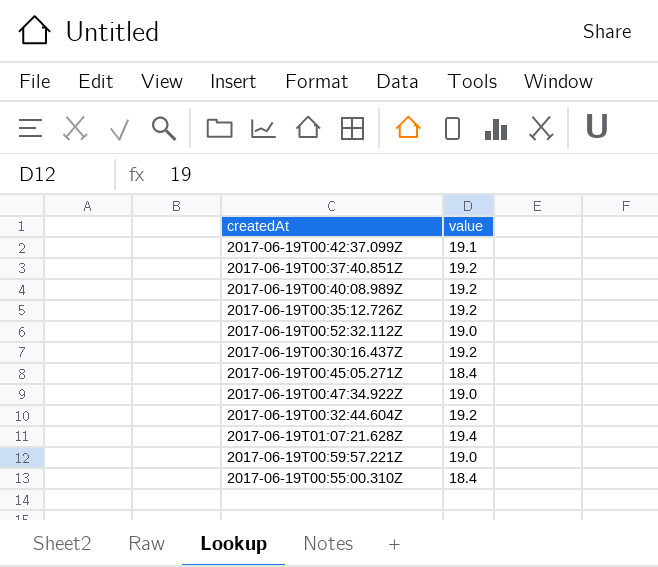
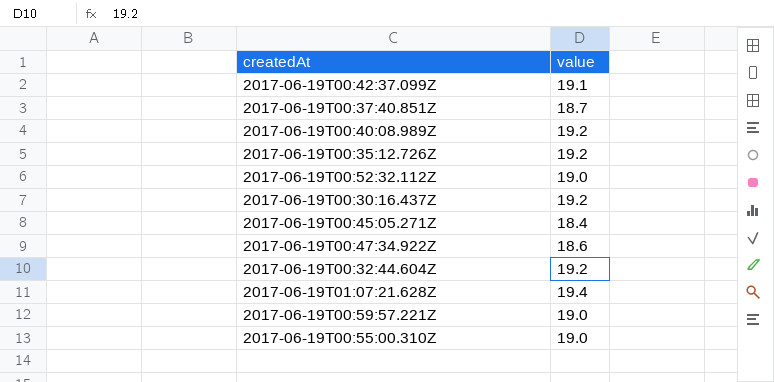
2017-06-19T00:37:40.851Z | value: 19.2 -> 18.7
2017-06-19T00:47:34.922Z | value: 19.0 -> 18.6
2017-06-19T00:55:00.310Z | value: 18.4 -> 19.0

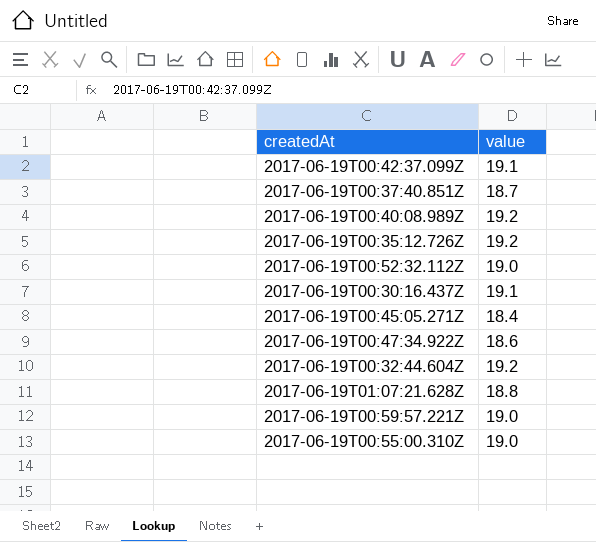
2017-06-19T00:30:16.437Z | value: 19.2 -> 19.1
2017-06-19T01:07:21.628Z | value: 19.4 -> 18.8

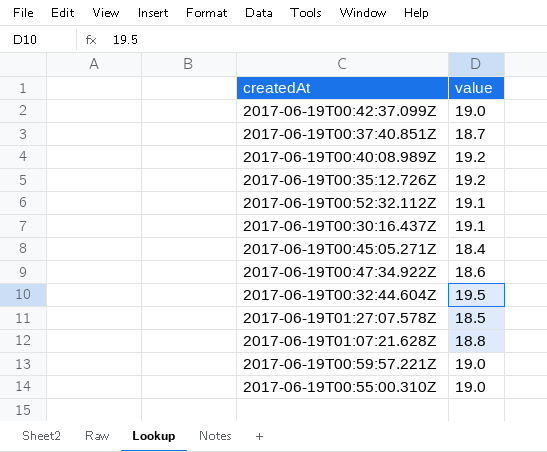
2017-06-19T00:42:37.099Z | value: 19.1 -> 19.0
2017-06-19T00:52:32.112Z | value: 19.0 -> 19.1
2017-06-19T00:32:44.604Z | value: 19.2 -> 19.5
row 2017-06-19T01:27:07.578Z: none -> 18.5

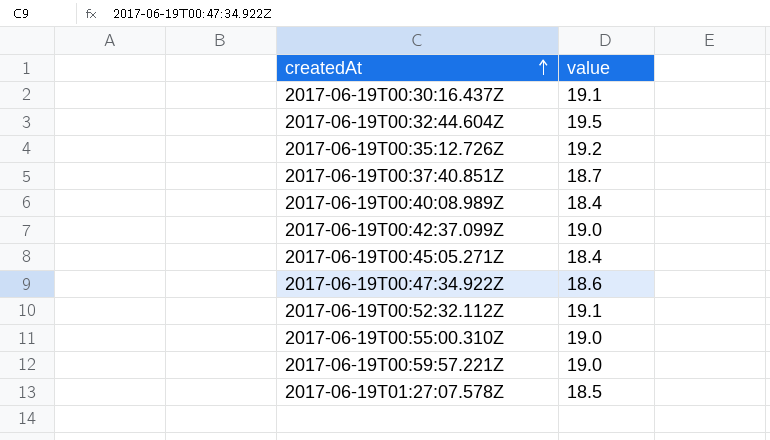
row order: none -> createdAt ascending
row 2017-06-19T01:07:21.628Z: 18.8 -> none
2017-06-19T00:40:08.989Z | value: 19.2 -> 18.4

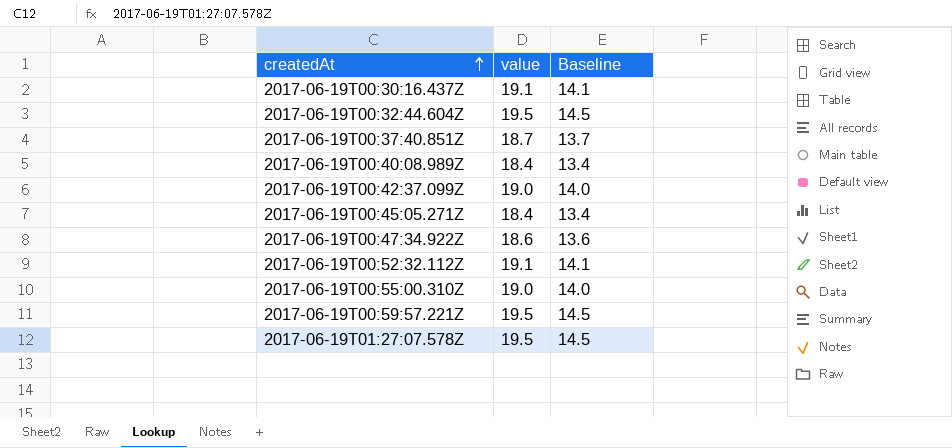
column Baseline | formula: none -> [value] - 5
row 2017-06-19T00:35:12.726Z: 19.2 -> none
2017-06-19T00:59:57.221Z | value: 19.0 -> 19.5
2017-06-19T01:27:07.578Z | value: 18.5 -> 19.5

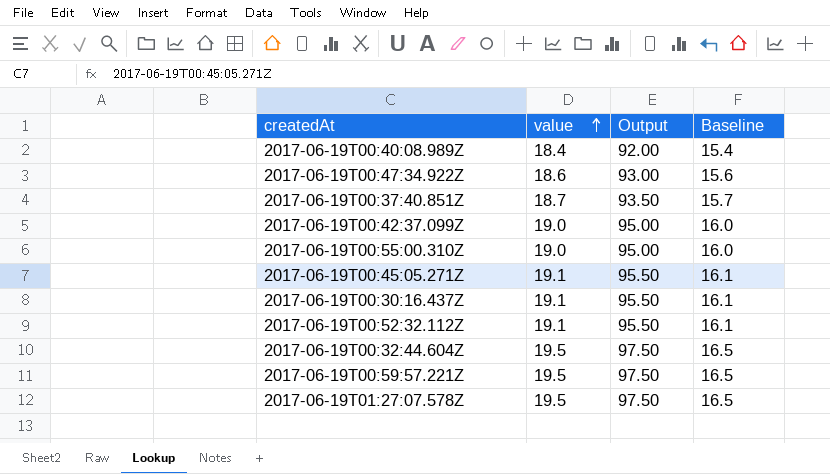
row order: createdAt ascending -> value ascending
column Output | formula: none -> [value] * 5
column Baseline | formula: [value] - 5 -> [value] - 3
2017-06-19T00:45:05.271Z | value: 18.4 -> 19.1

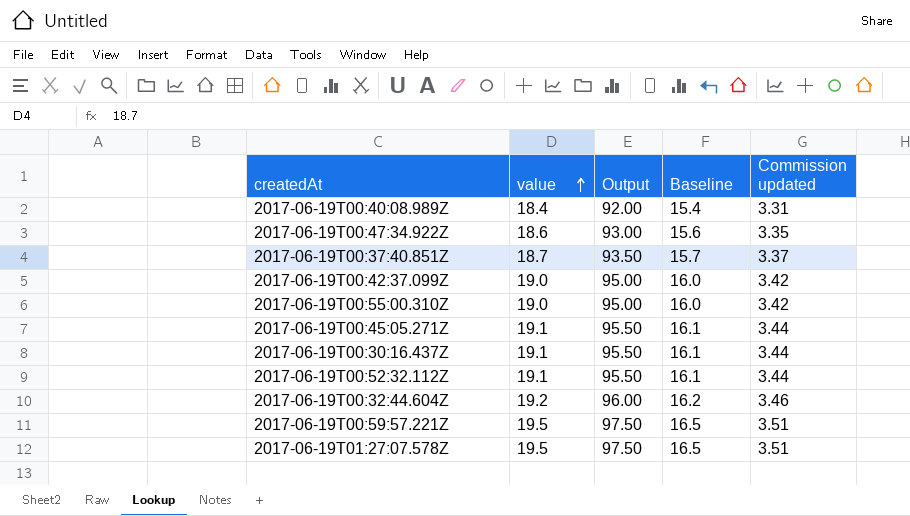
column Commission updated | formula: none -> [value] * 0.18
2017-06-19T00:32:44.604Z | value: 19.5 -> 19.2
2017-06-19T00:32:44.604Z | Output: 97.50 -> 96.00
2017-06-19T00:32:44.604Z | Baseline: 16.5 -> 16.2

